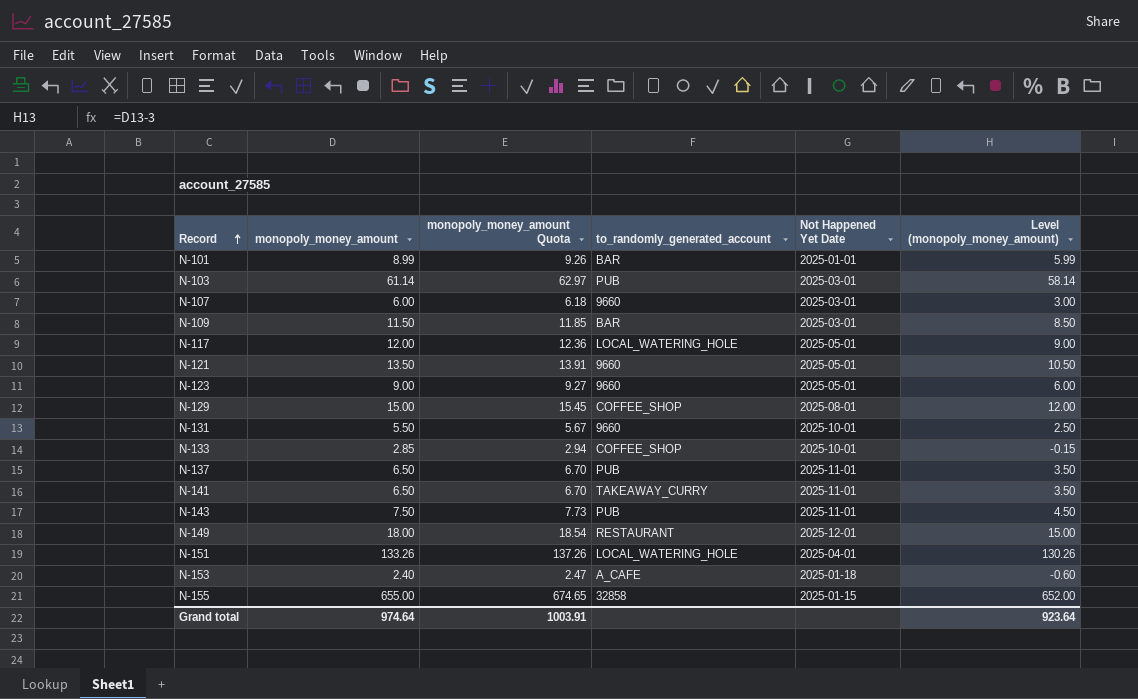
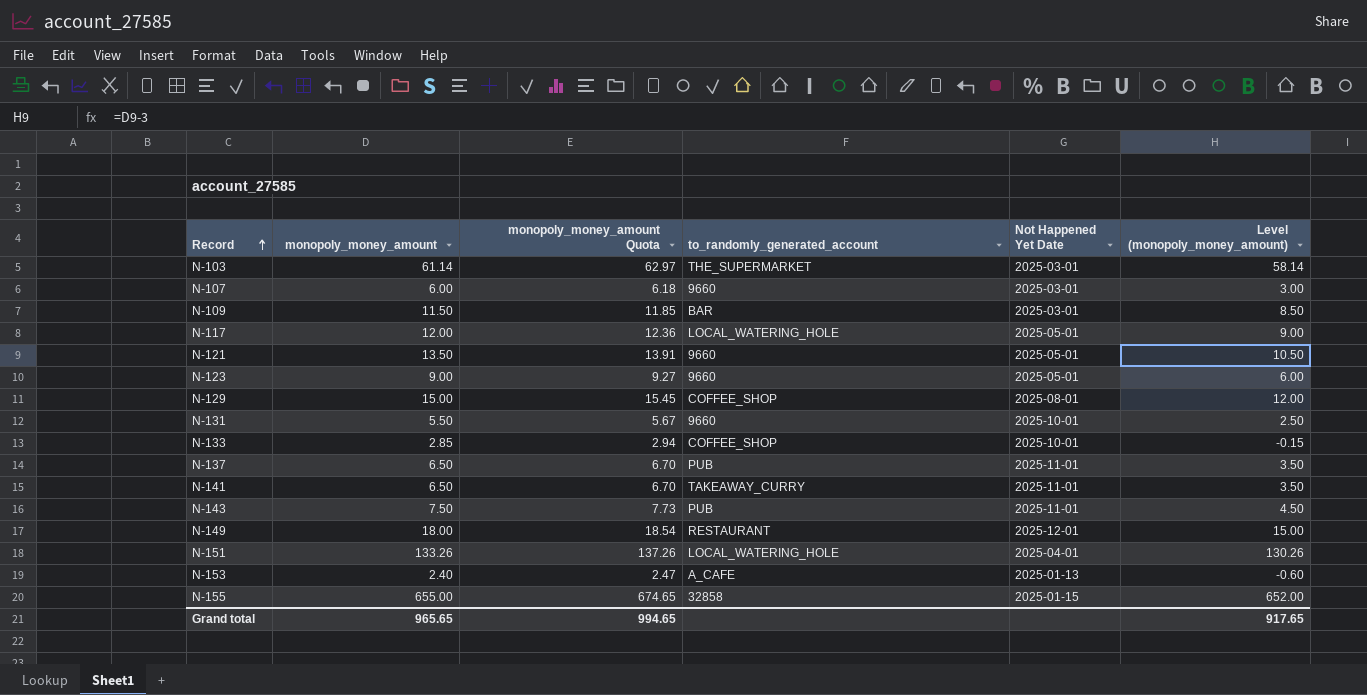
row N-101: 8.99 | 9.26 | BAR | 2025-01-01 | 5.99 -> none
N-103 | to_randomly_generated_account: PUB -> THE_SUPERMARKET
N-153 | Not Happened Yet Date: 2025-01-18 -> 2025-01-13
Grand total | monopoly_money_amount: 974.64 -> 965.65
Grand total | monopoly_money_amount Quota: 1003.91 -> 994.65
Grand total | Level (monopoly_money_amount): 923.64 -> 917.65

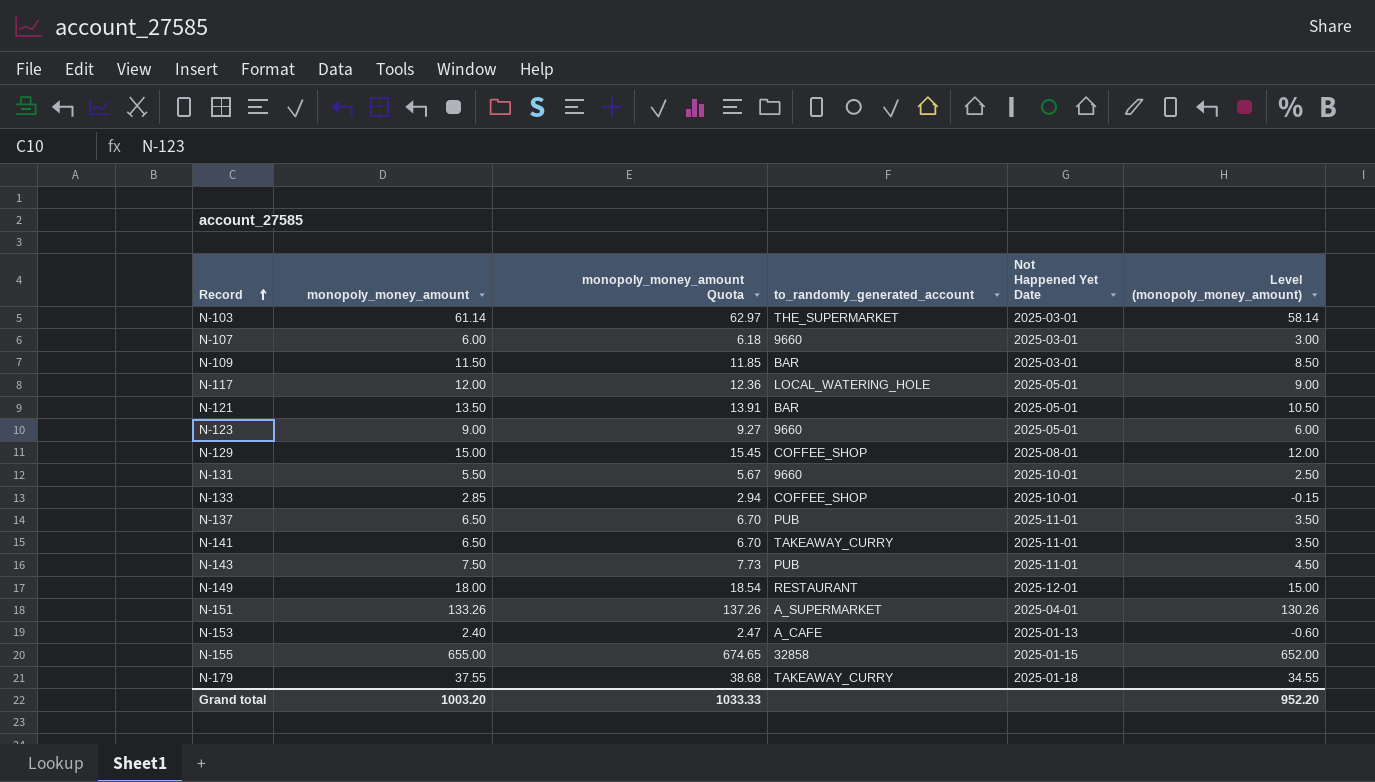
N-121 | to_randomly_generated_account: 9660 -> BAR
N-151 | to_randomly_generated_account: LOCAL_WATERING_HOLE -> A_SUPERMARKET
row N-179: none -> 37.55 | 38.68 | TAKEAWAY_CURRY | 2025-01-18 | 34.55
Grand total | monopoly_money_amount: 965.65 -> 1003.20
Grand total | monopoly_money_amount Quota: 994.65 -> 1033.33
Grand total | Level (monopoly_money_amount): 917.65 -> 952.20

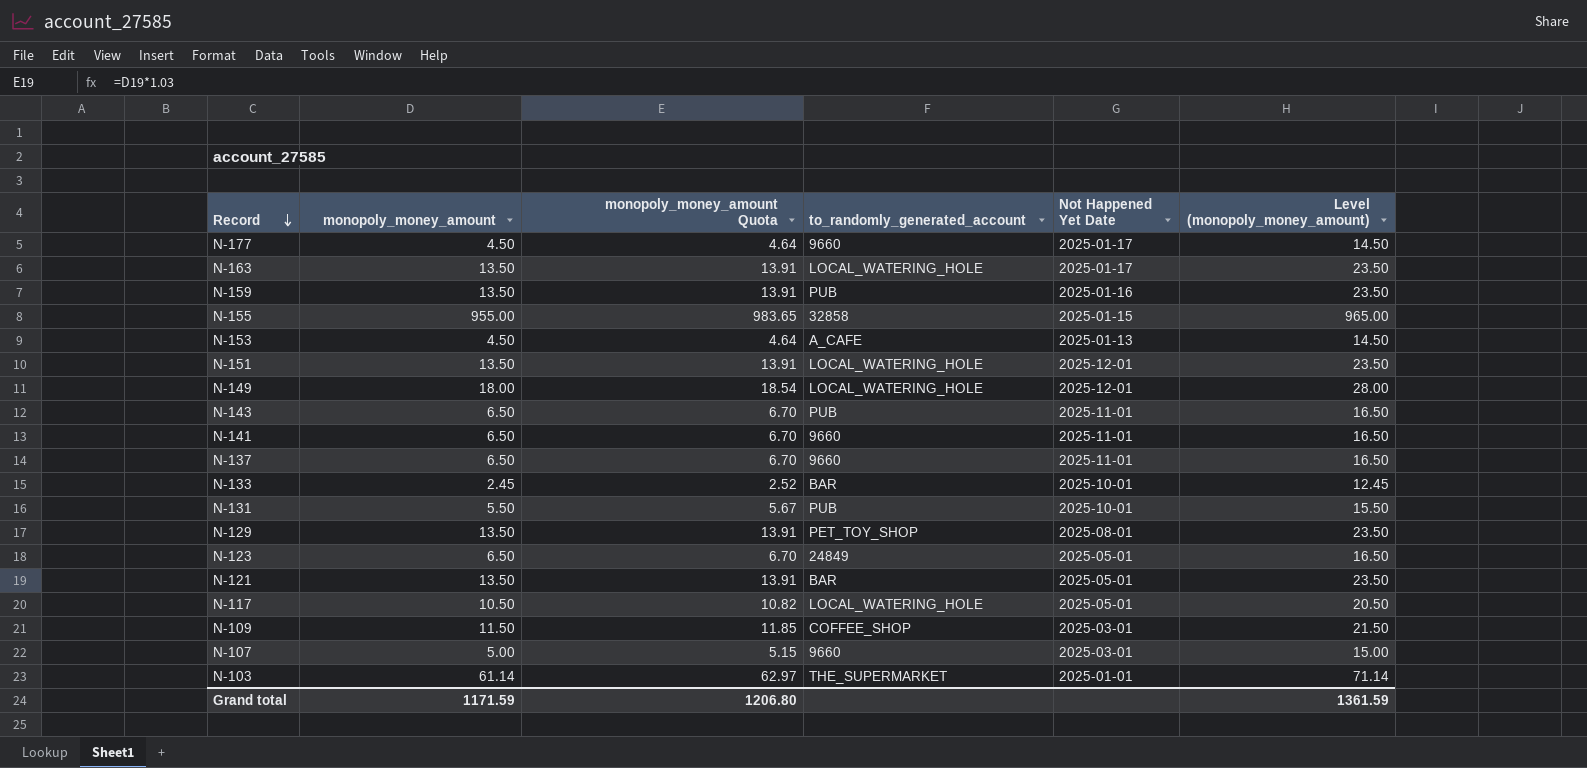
row order: Record ascending -> Record descending
column Level (monopoly_money_amount) | formula: [monopoly_money_amount] - 3 -> [monopoly_money_amount] + 10
row N-179: 37.55 | 38.68 | TAKEAWAY_CURRY | 2025-01-18 | 34.55 -> none
row N-177: none -> 4.50 | 4.64 | 9660 | 2025-01-17 | 14.50
row N-163: none -> 13.50 | 13.91 | LOCAL_WATERING_HOLE | 2025-01-17 | 23.50
row N-159: none -> 13.50 | 13.91 | PUB | 2025-01-16 | 23.50
N-155 | monopoly_money_amount: 655.00 -> 955.00
N-155 | monopoly_money_amount Quota: 674.65 -> 983.65
N-153 | monopoly_money_amount: 2.40 -> 4.50
N-153 | monopoly_money_amount Quota: 2.47 -> 4.64
N-151 | monopoly_money_amount: 133.26 -> 13.50
N-151 | monopoly_money_amount Quota: 137.26 -> 13.91
N-151 | to_randomly_generated_account: A_SUPERMARKET -> LOCAL_WATERING_HOLE
N-151 | Not Happened Yet Date: 2025-04-01 -> 2025-12-01
N-149 | to_randomly_generated_account: RESTAURANT -> LOCAL_WATERING_HOLE
N-143 | monopoly_money_amount: 7.50 -> 6.50
N-143 | monopoly_money_amount Quota: 7.73 -> 6.70
N-141 | to_randomly_generated_account: TAKEAWAY_CURRY -> 9660
N-137 | to_randomly_generated_account: PUB -> 9660
N-133 | monopoly_money_amount: 2.85 -> 2.45
N-133 | monopoly_money_amount Quota: 2.94 -> 2.52
N-133 | to_randomly_generated_account: COFFEE_SHOP -> BAR
N-131 | to_randomly_generated_account: 9660 -> PUB
N-129 | monopoly_money_amount: 15.00 -> 13.50
N-129 | monopoly_money_amount Quota: 15.45 -> 13.91
N-129 | to_randomly_generated_account: COFFEE_SHOP -> PET_TOY_SHOP
N-123 | monopoly_money_amount: 9.00 -> 6.50
N-123 | monopoly_money_amount Quota: 9.27 -> 6.70
N-123 | to_randomly_generated_account: 9660 -> 24849
N-117 | monopoly_money_amount: 12.00 -> 10.50
N-117 | monopoly_money_amount Quota: 12.36 -> 10.82
N-109 | to_randomly_generated_account: BAR -> COFFEE_SHOP
N-107 | monopoly_money_amount: 6.00 -> 5.00
N-107 | monopoly_money_amount Quota: 6.18 -> 5.15
N-103 | Not Happened Yet Date: 2025-03-01 -> 2025-01-01
Grand total | monopoly_money_amount: 1003.20 -> 1171.59
Grand total | monopoly_money_amount Quota: 1033.33 -> 1206.80
Grand total | Level (monopoly_money_amount): 952.20 -> 1361.59

